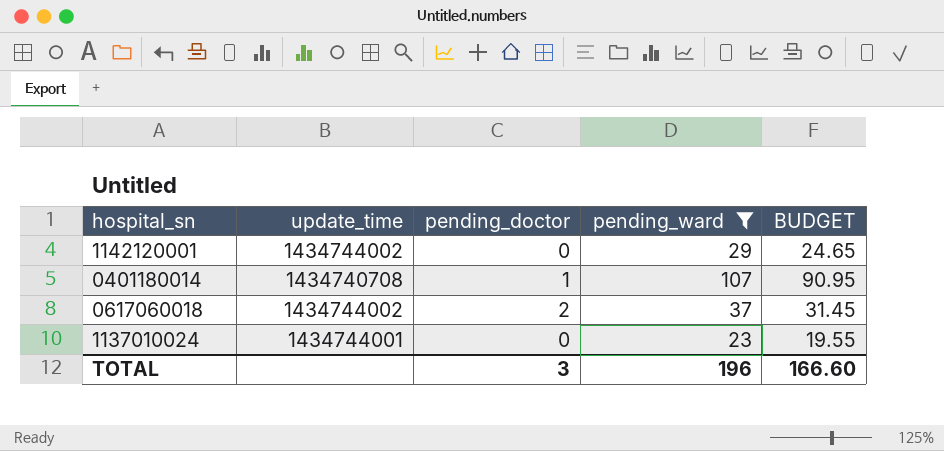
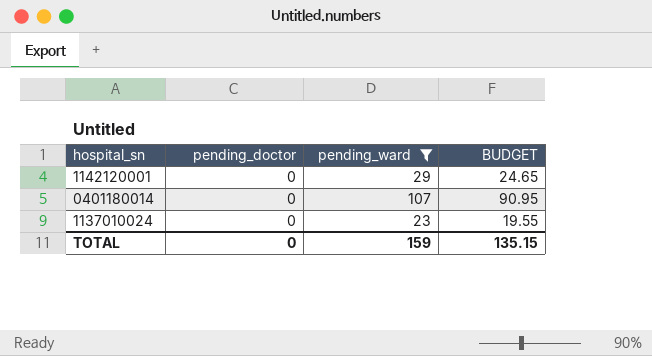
column update_time | position: 2 -> none
row 0617060018: 1434744002 | 2 | 37 | 31.45 -> none
0401180014 | pending_doctor: 1 -> 0
TOTAL | pending_doctor: 3 -> 0
TOTAL | pending_ward: 196 -> 159
TOTAL | BUDGET: 166.60 -> 135.15

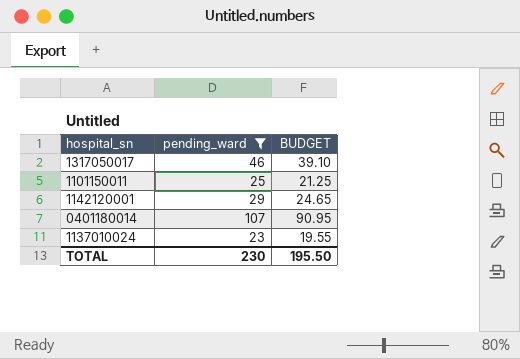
column pending_doctor | position: 2 -> none
row 1317050017: none -> 46 | 39.10
row 1101150011: none -> 25 | 21.25
TOTAL | pending_ward: 159 -> 230
TOTAL | BUDGET: 135.15 -> 195.50

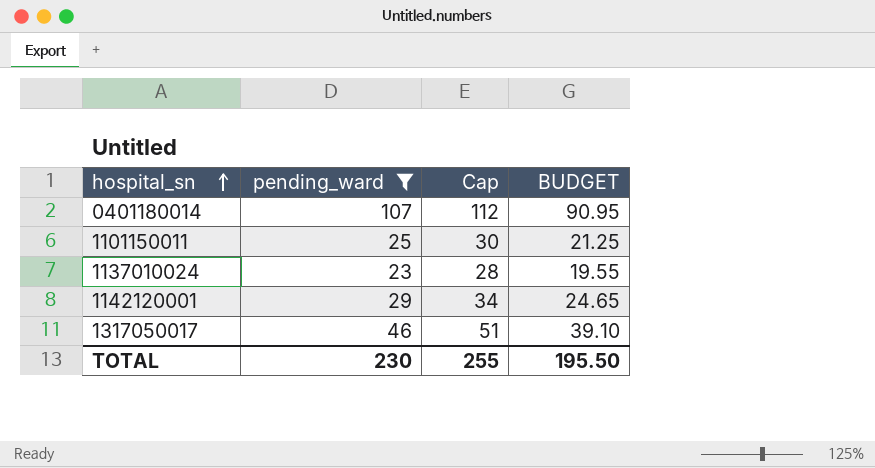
row order: none -> hospital_sn ascending
column Cap | formula: none -> [pending_ward] + 5

